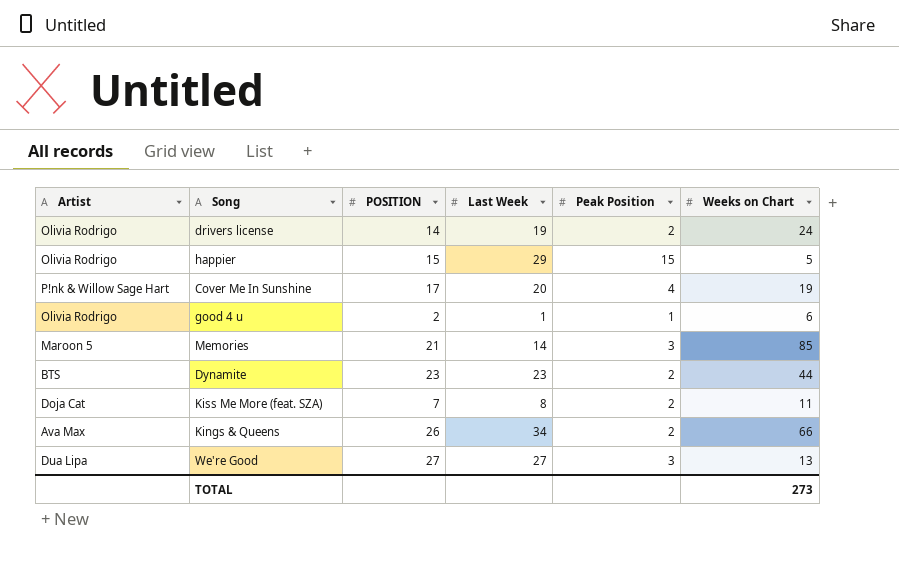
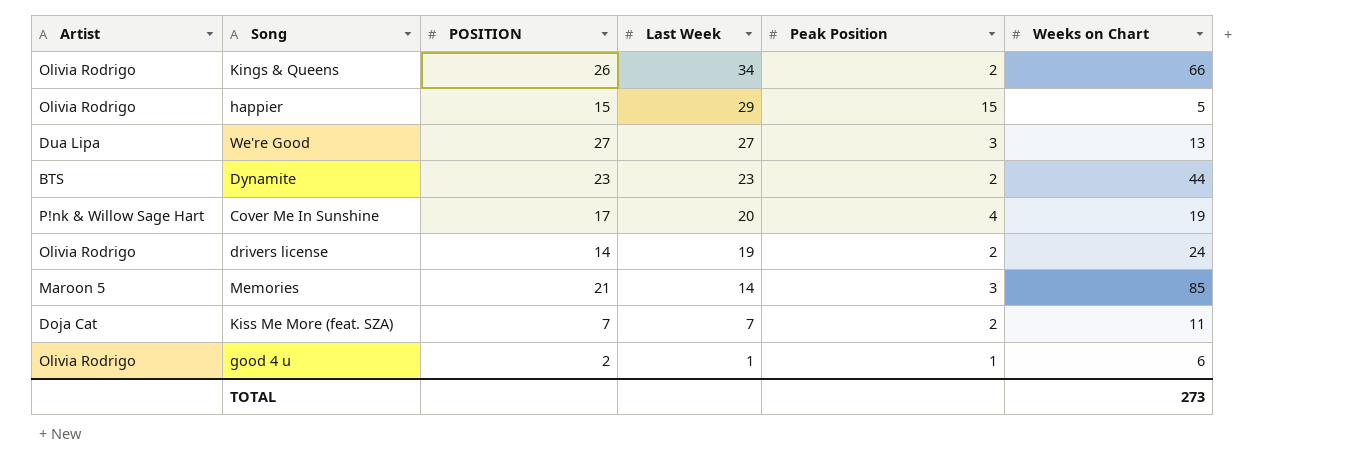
row order: none -> Last Week descending
Kings & Queens | Artist: Ava Max -> Olivia Rodrigo
Kiss Me More (feat. SZA) | Last Week: 8 -> 7

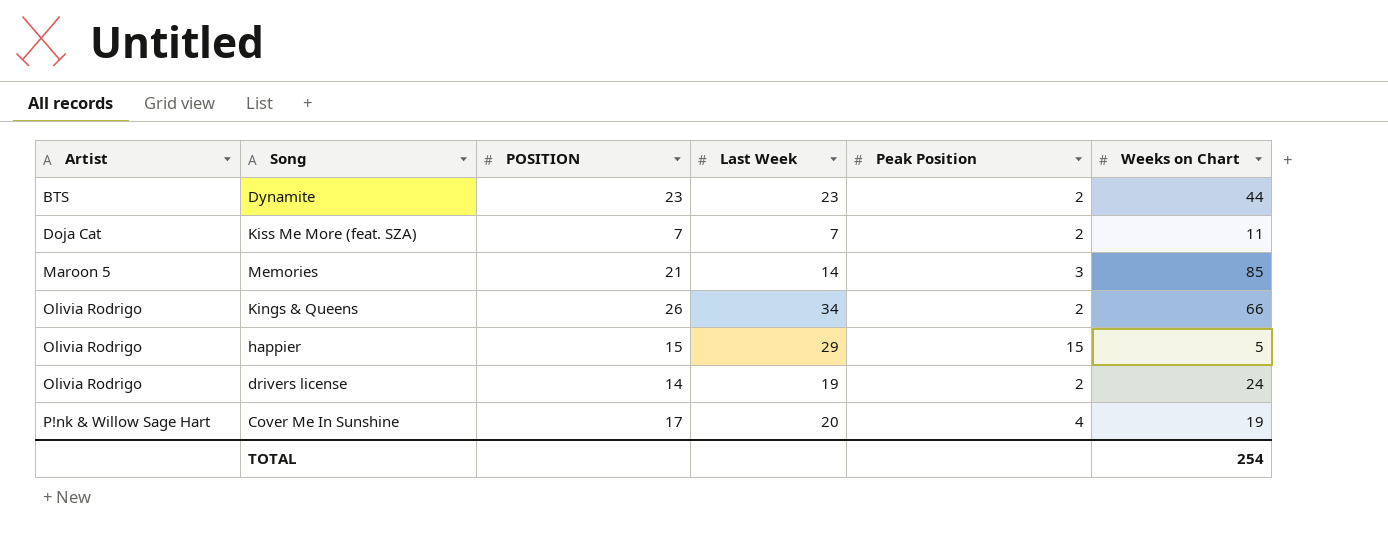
row order: Last Week descending -> Artist ascending
row We're Good: Dua Lipa | 27 | 27 | 3 | 13 -> none
row good 4 u: Olivia Rodrigo | 2 | 1 | 1 | 6 -> none
TOTAL | Weeks on Chart: 273 -> 254

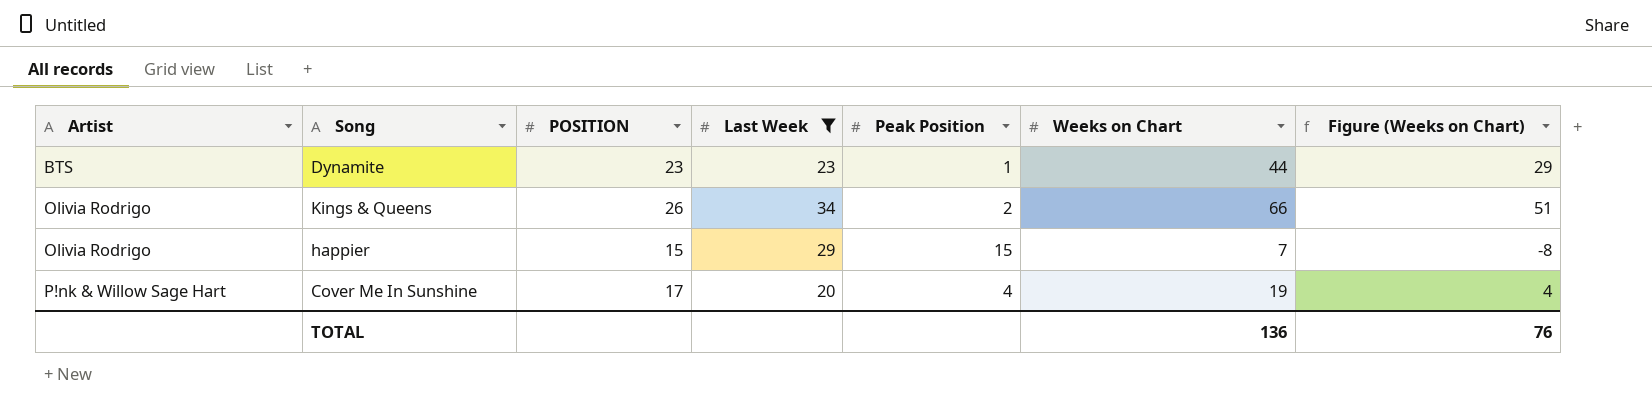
filter: none -> Last Week >= 20
column Figure (Weeks on Chart) | formula: none -> [Weeks on Chart] - 15
Dynamite | Peak Position: 2 -> 1
happier | Weeks on Chart: 5 -> 7
TOTAL | Weeks on Chart: 254 -> 136

